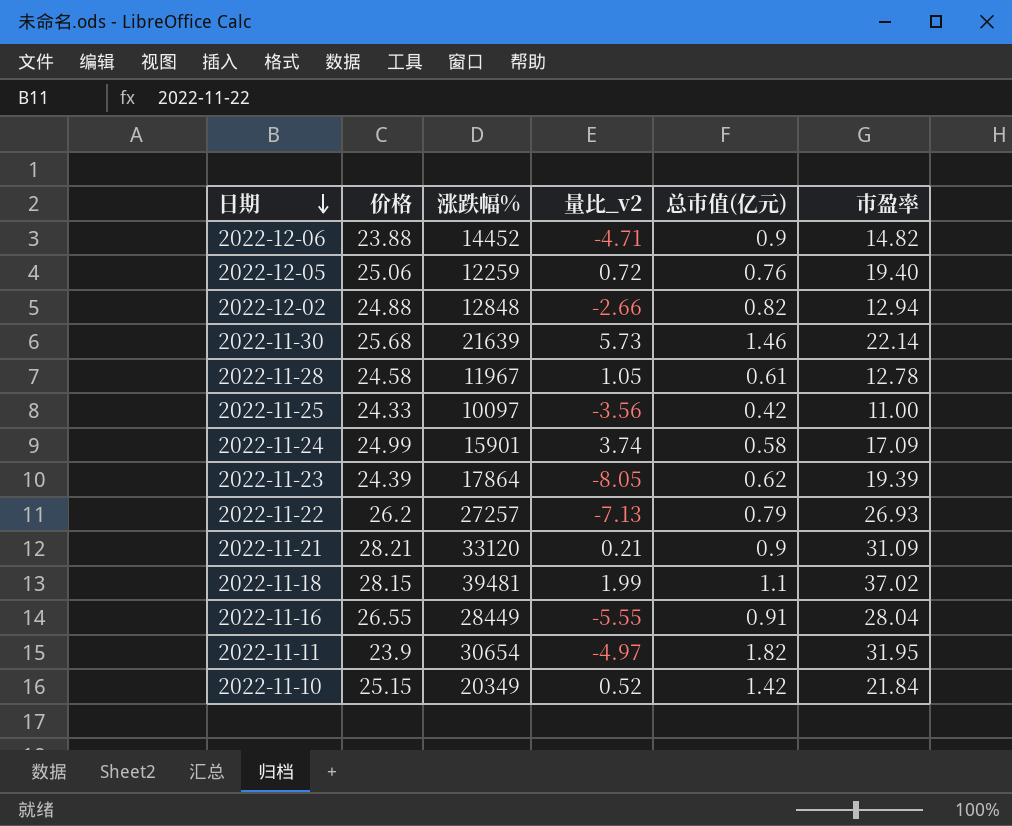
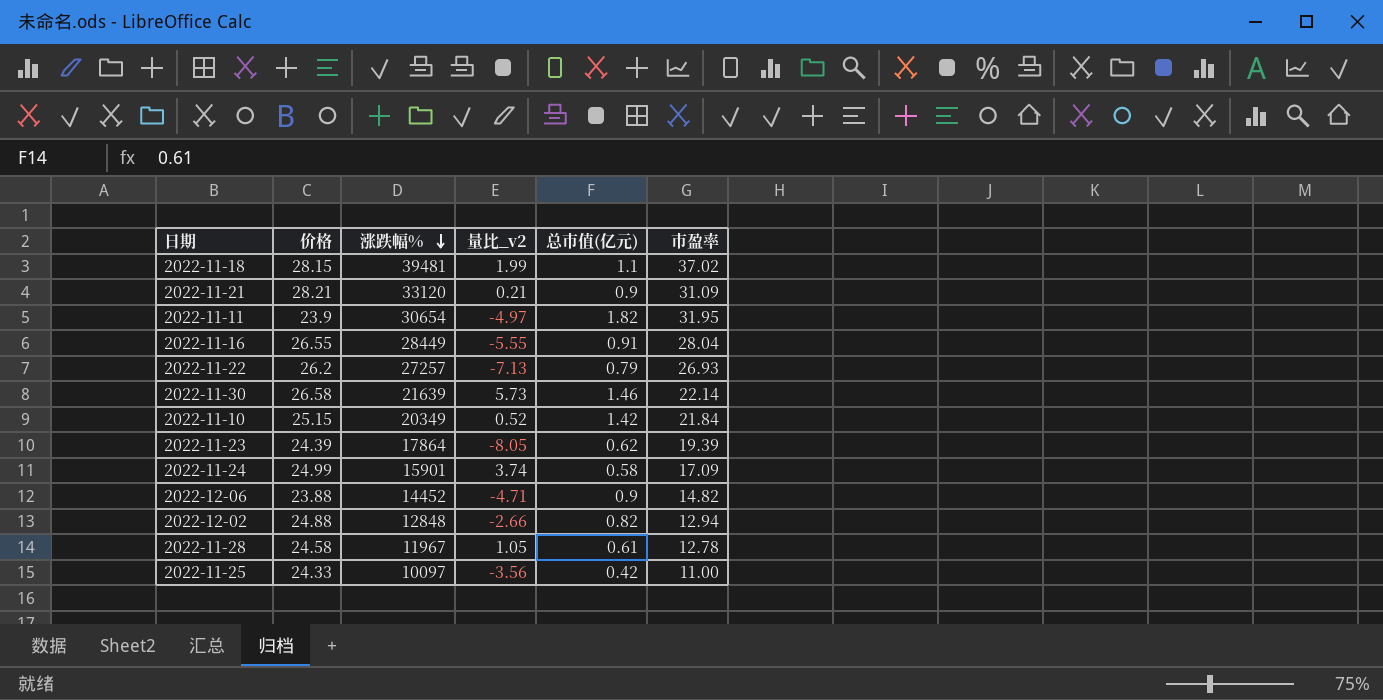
row order: 日期 descending -> 涨跌幅% descending
row 2022-12-05: 25.06 | 12259 | 0.72 | 0.76 | 19.40 -> none
2022-11-30 | 价格: 25.68 -> 26.58

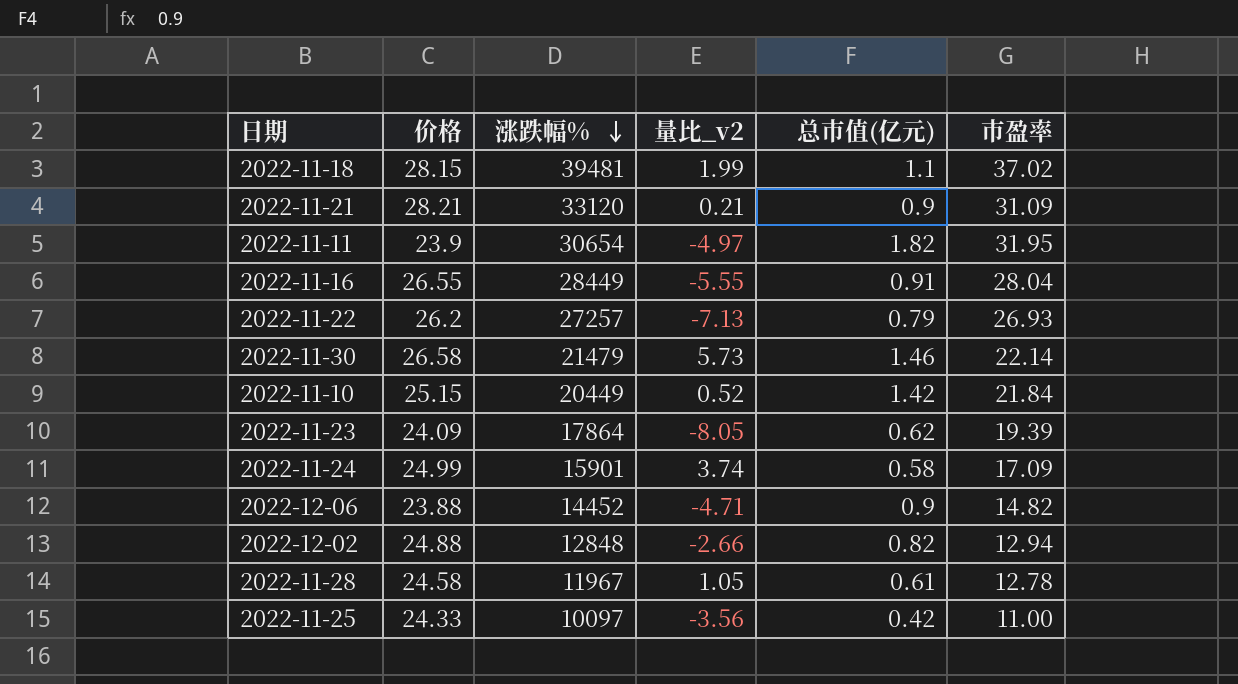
2022-11-30 | 涨跌幅%: 21639 -> 21479
2022-11-10 | 涨跌幅%: 20349 -> 20449
2022-11-23 | 价格: 24.39 -> 24.09

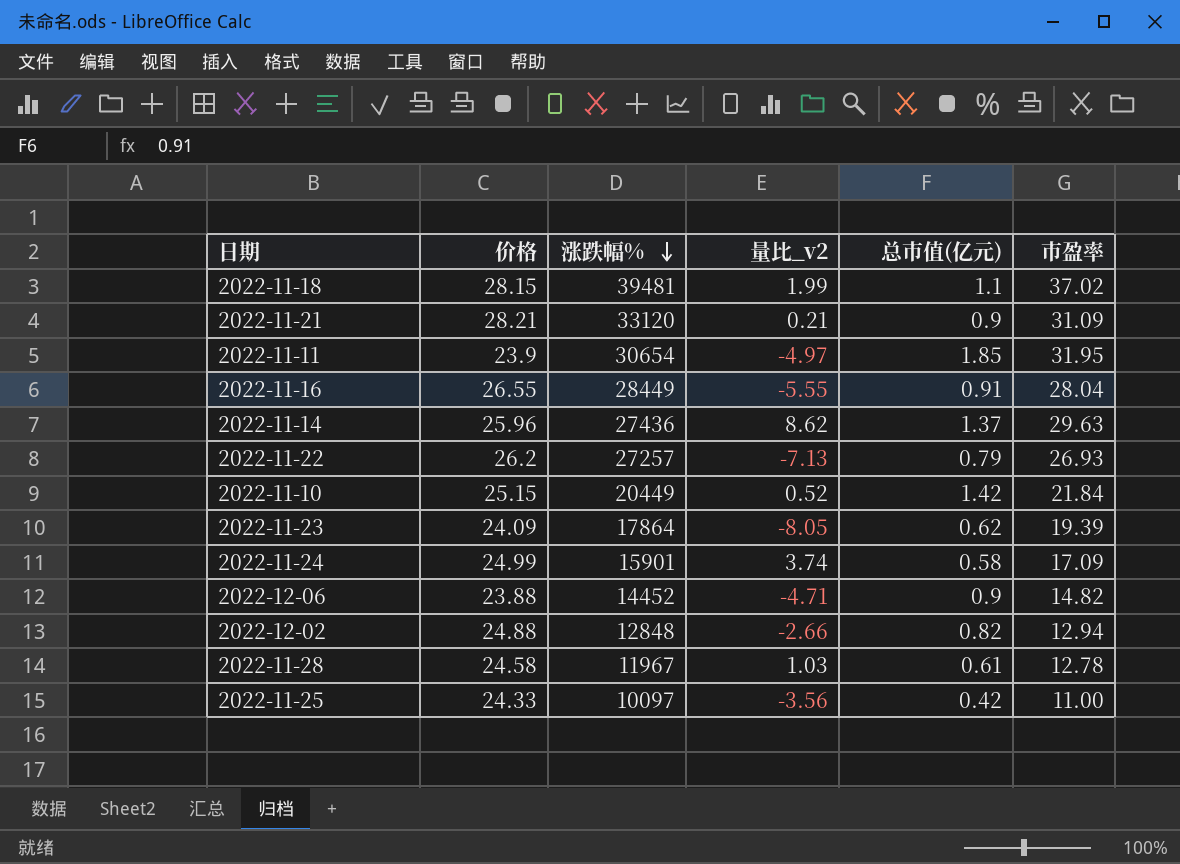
row 2022-11-30: 26.58 | 21479 | 5.73 | 1.46 | 22.14 -> none
2022-11-11 | 总市值(亿元): 1.82 -> 1.85
row 2022-11-14: none -> 25.96 | 27436 | 8.62 | 1.37 | 29.63
2022-11-28 | 量比_v2: 1.05 -> 1.03

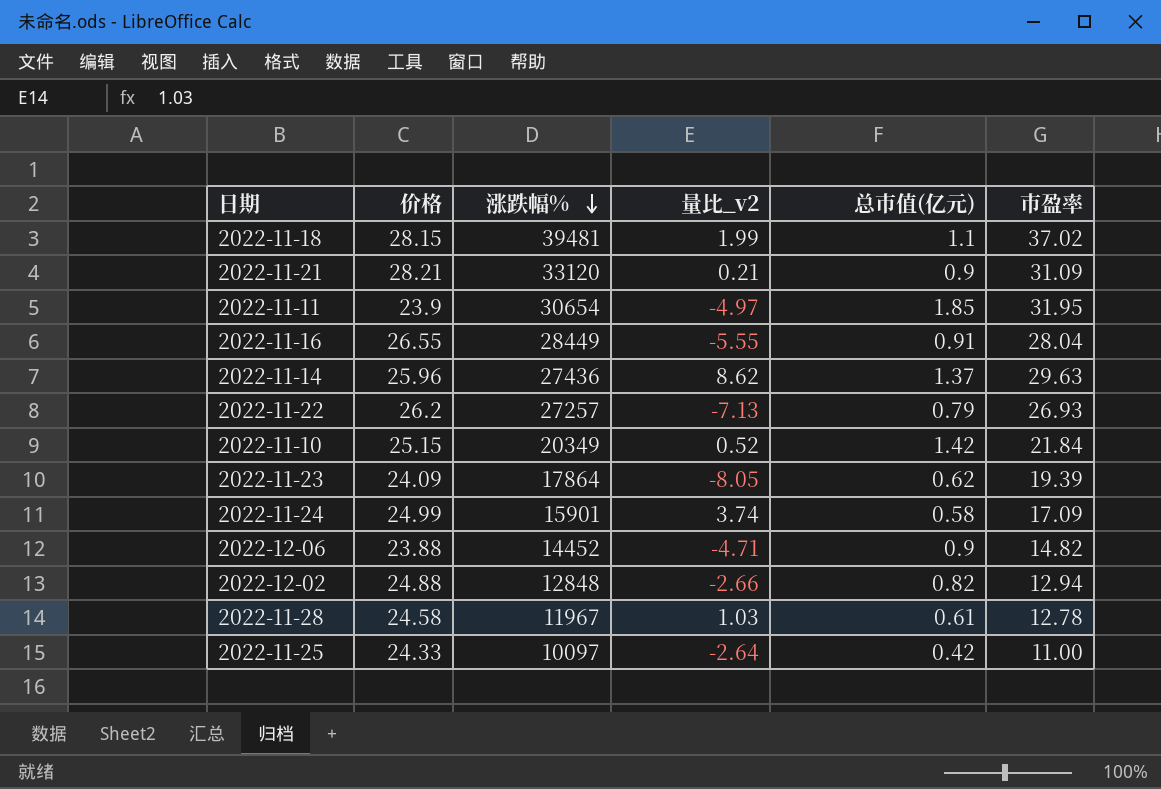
2022-11-10 | 涨跌幅%: 20449 -> 20349
2022-11-25 | 量比_v2: -3.56 -> -2.64

